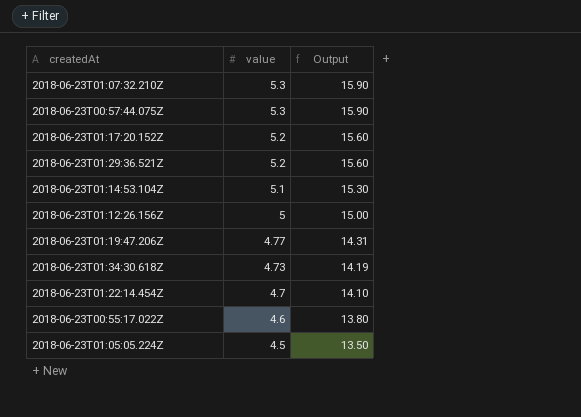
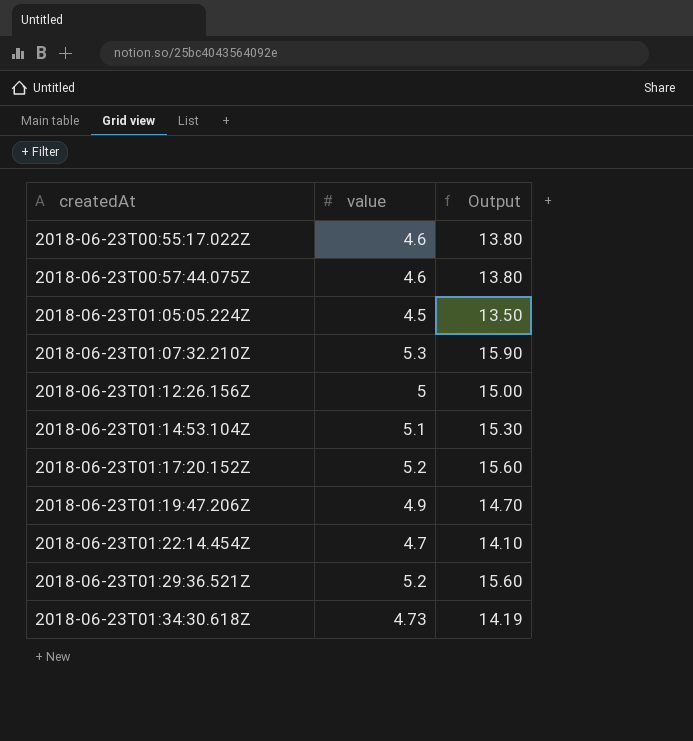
row order: value descending -> createdAt ascending
2018-06-23T00:57:44.075Z | value: 5.3 -> 4.6
2018-06-23T00:57:44.075Z | Output: 15.90 -> 13.80
2018-06-23T01:19:47.206Z | value: 4.77 -> 4.9
2018-06-23T01:19:47.206Z | Output: 14.31 -> 14.70

